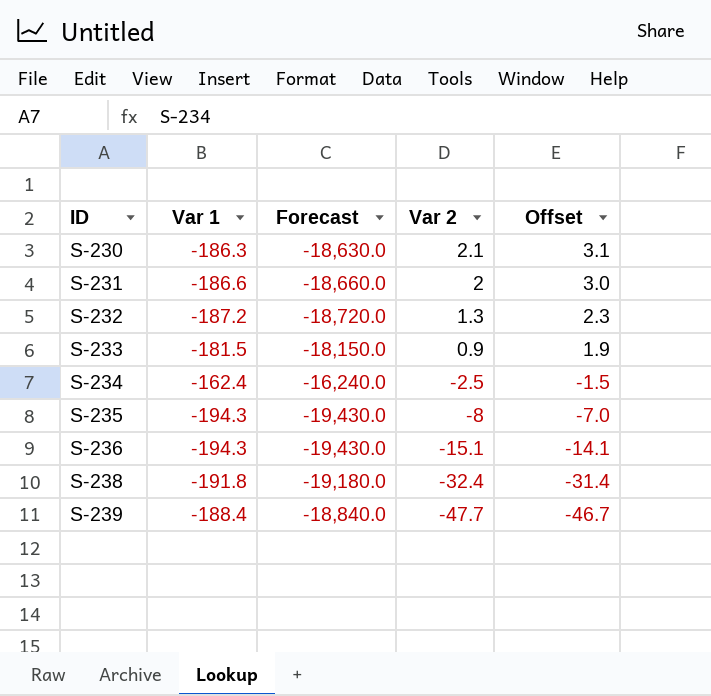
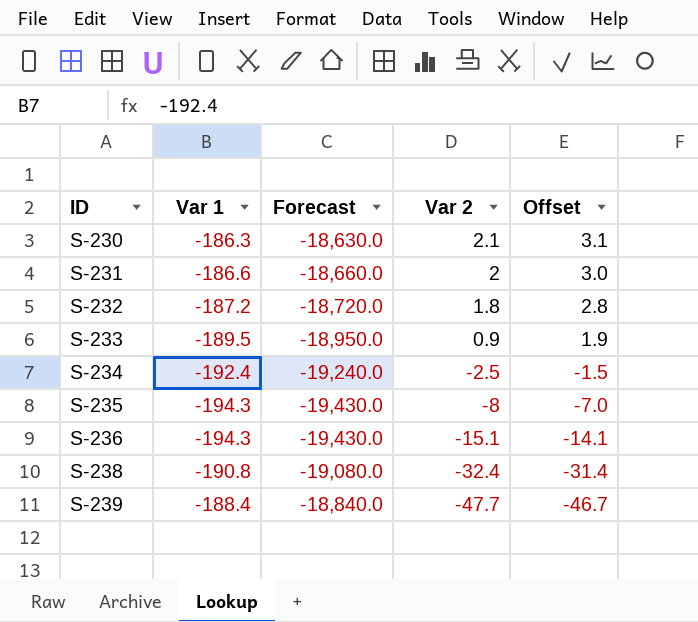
S-232 | Var 2: 1.3 -> 1.8
S-232 | Offset: 2.3 -> 2.8
S-233 | Var 1: -181.5 -> -189.5
S-233 | Forecast: -18,150.0 -> -18,950.0
S-234 | Var 1: -162.4 -> -192.4
S-234 | Forecast: -16,240.0 -> -19,240.0
S-238 | Var 1: -191.8 -> -190.8
S-238 | Forecast: -19,180.0 -> -19,080.0

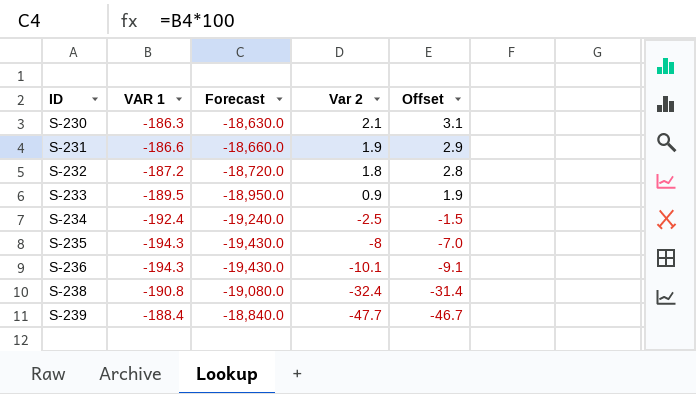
column name: Var 1 -> VAR 1
S-231 | Var 2: 2 -> 1.9
S-231 | Offset: 3.0 -> 2.9
S-236 | Var 2: -15.1 -> -10.1
S-236 | Offset: -14.1 -> -9.1

